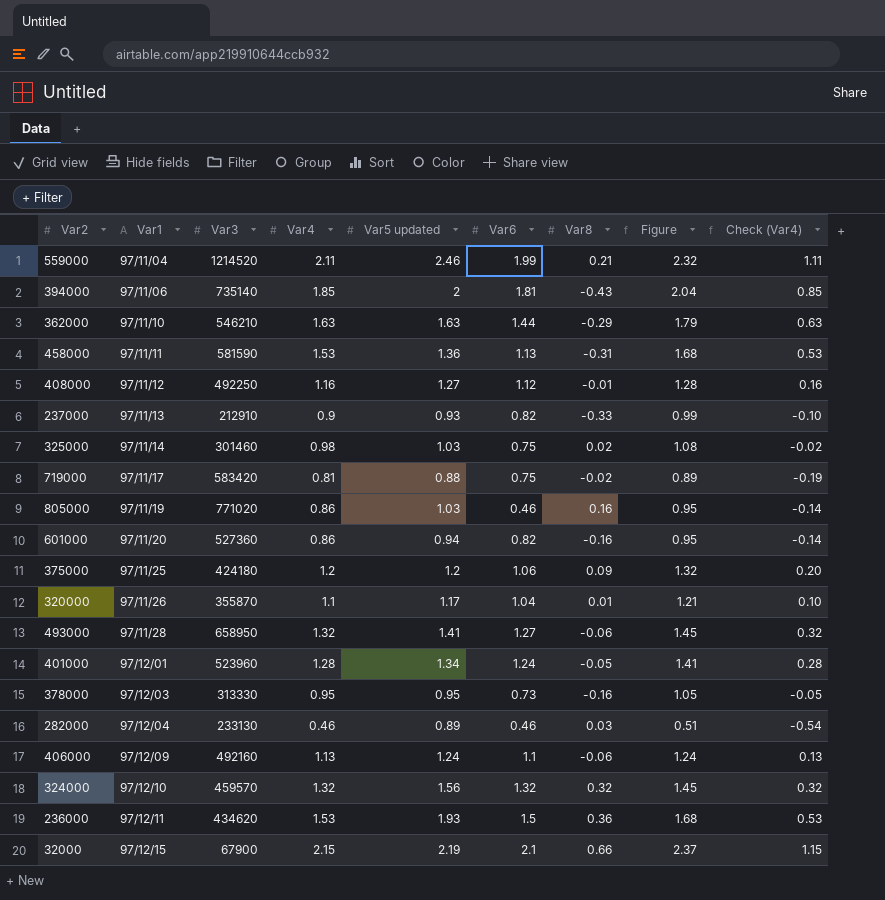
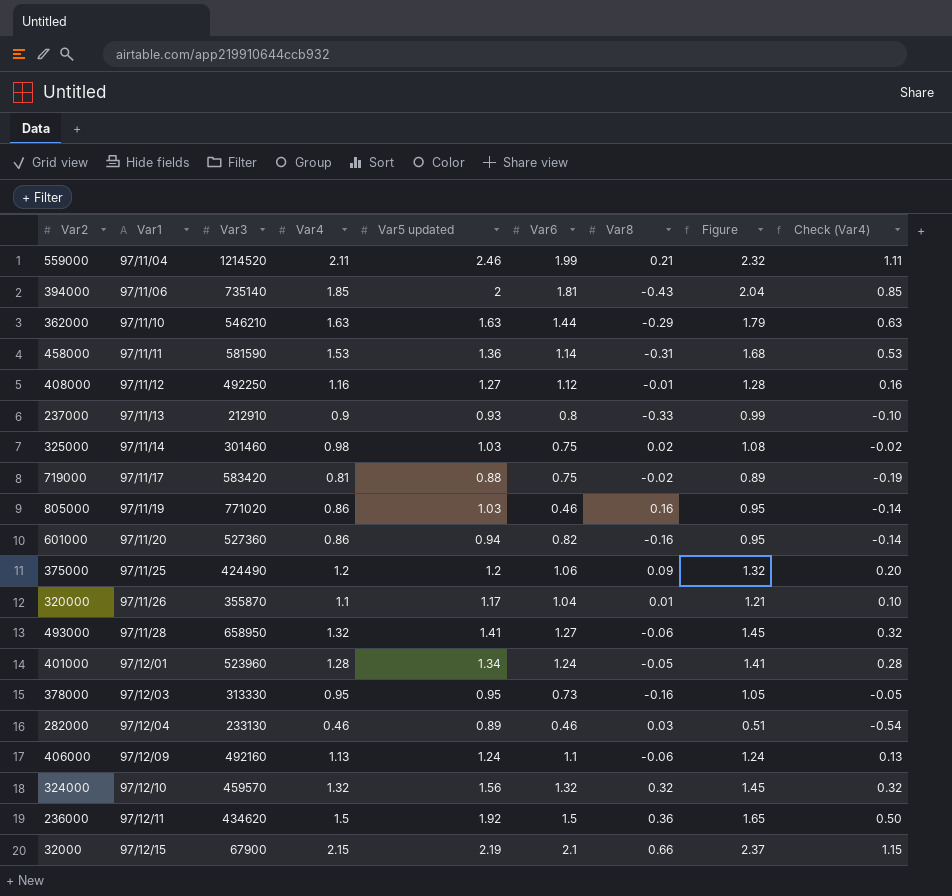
458000 | Var6: 1.13 -> 1.14
237000 | Var6: 0.82 -> 0.8
375000 | Var3: 424180 -> 424490
236000 | Var4: 1.53 -> 1.5
236000 | Var5 updated: 1.93 -> 1.92
236000 | Figure: 1.68 -> 1.65
236000 | Check (Var4): 0.53 -> 0.50

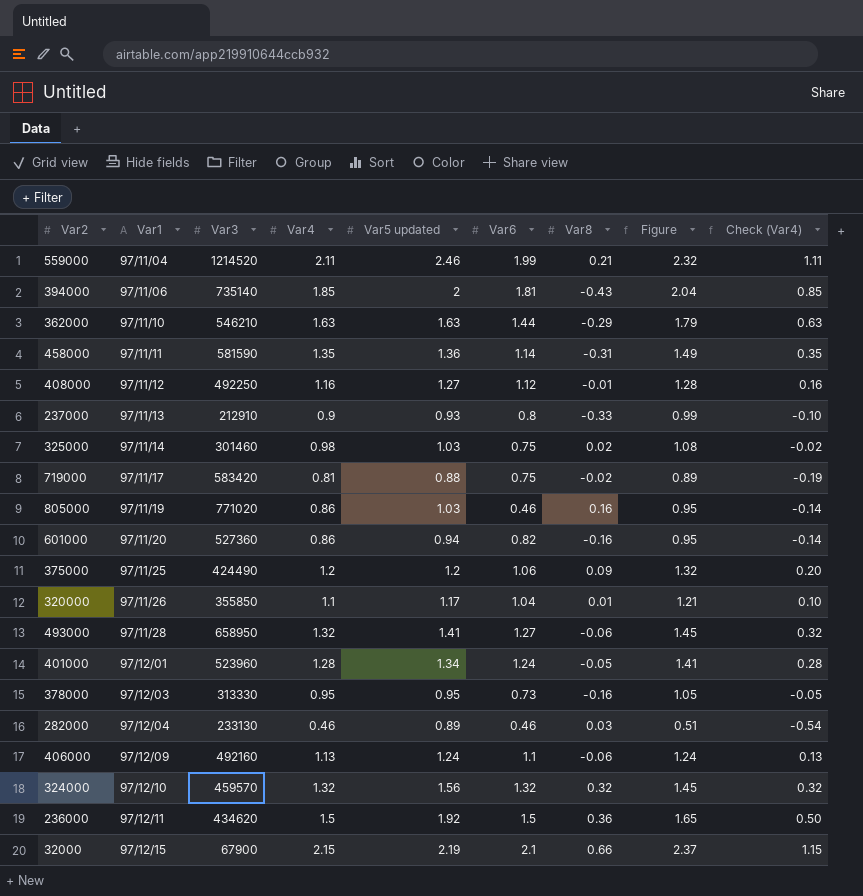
458000 | Var4: 1.53 -> 1.35
458000 | Figure: 1.68 -> 1.49
458000 | Check (Var4): 0.53 -> 0.35
320000 | Var3: 355870 -> 355850

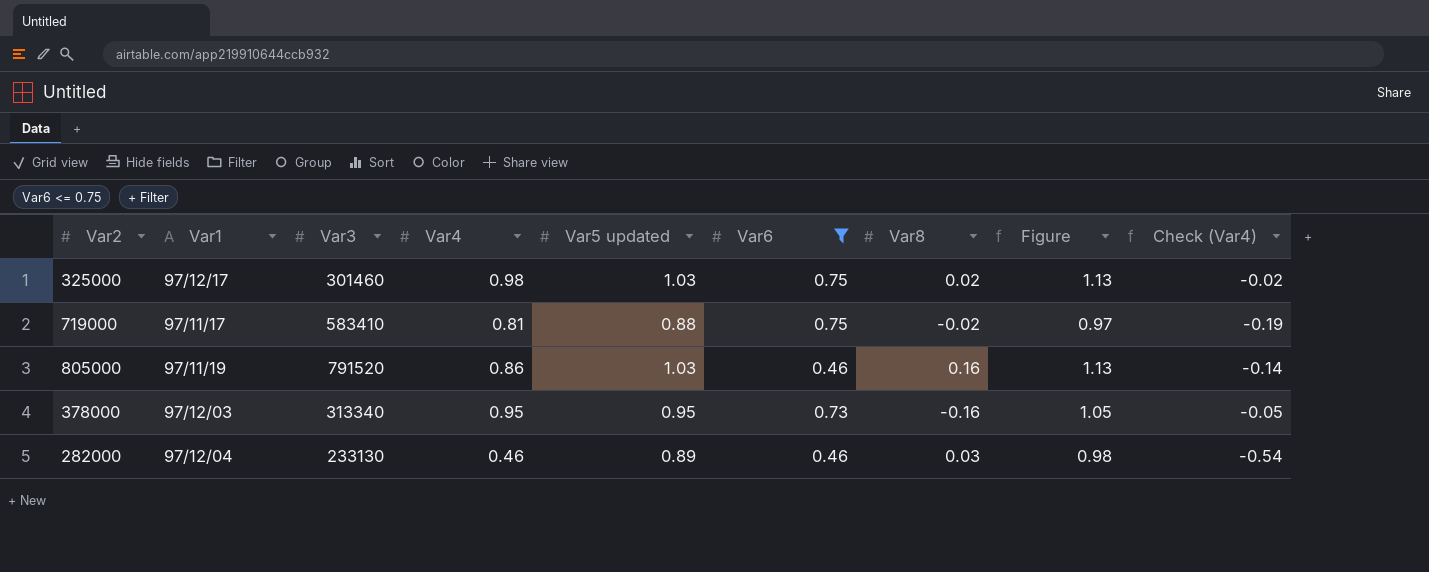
filter: none -> Var6 <= 0.75
column Figure | formula: [Var4] * 1.1 -> [Var5 updated] * 1.1
325000 | Var1: 97/11/14 -> 97/12/17
719000 | Var3: 583420 -> 583410
805000 | Var3: 771020 -> 791520
378000 | Var3: 313330 -> 313340

